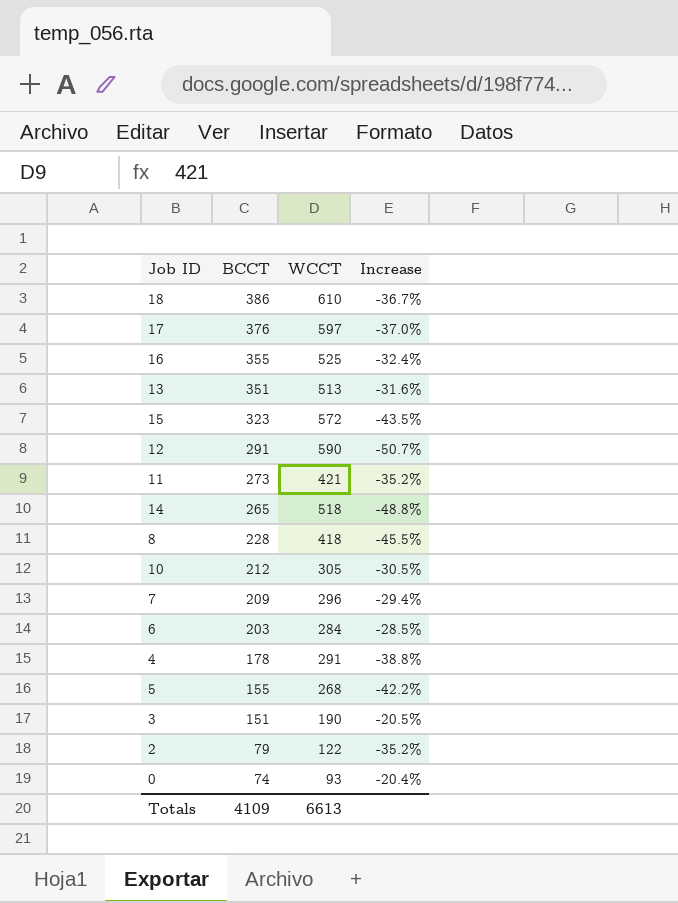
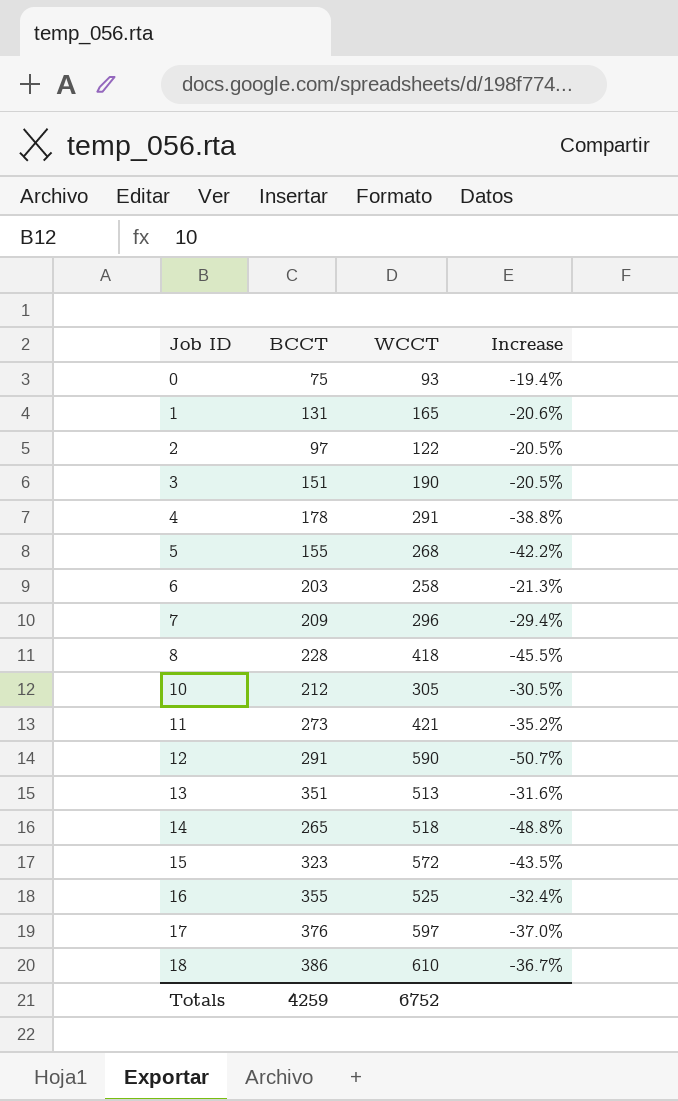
row order: BCCT descending -> Job ID ascending
0 | BCCT: 74 -> 75
0 | Increase: -20.4% -> -19.4%
row 1: none -> 131 | 165 | -20.6%
2 | BCCT: 79 -> 97
2 | Increase: -35.2% -> -20.5%
6 | WCCT: 284 -> 258
6 | Increase: -28.5% -> -21.3%
Totals | BCCT: 4109 -> 4259
Totals | WCCT: 6613 -> 6752

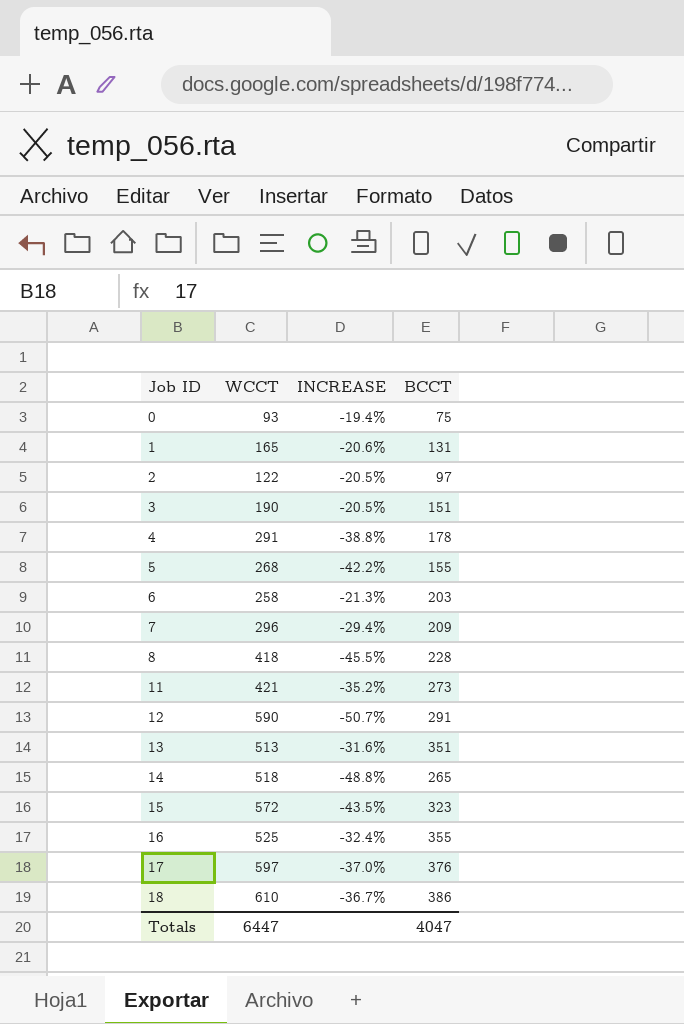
column name: Increase -> INCREASE
column BCCT | position: 2 -> 4
row 10: 212 | 305 | -30.5% -> none
Totals | WCCT: 6752 -> 6447
Totals | BCCT: 4259 -> 4047

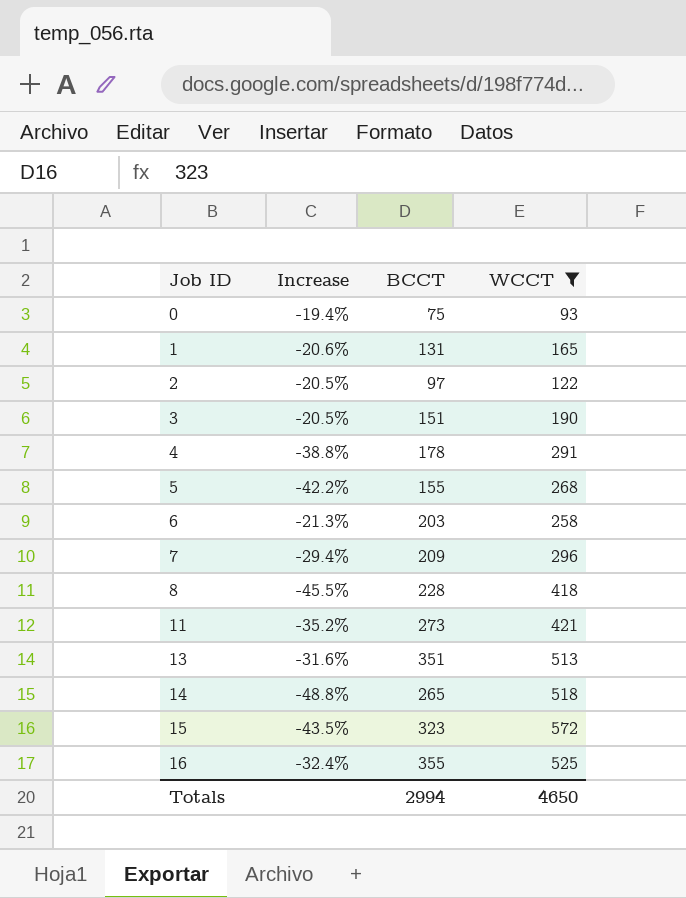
filter: none -> WCCT <= 572
column name: INCREASE -> Increase
column WCCT | position: 2 -> 4
Totals | BCCT: 4047 -> 2994
Totals | WCCT: 6447 -> 4650

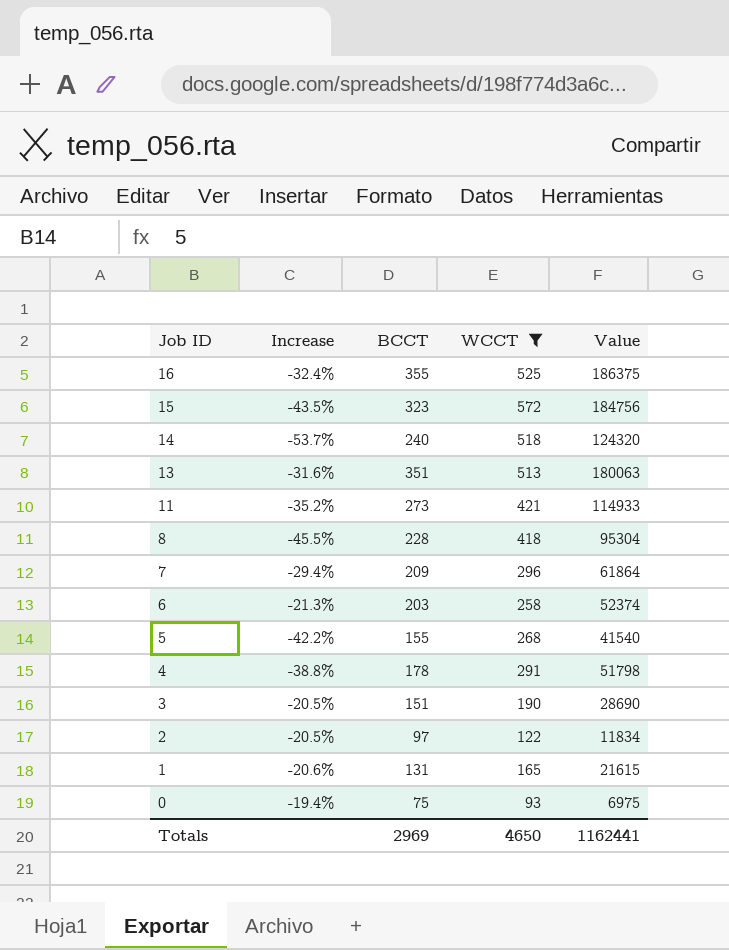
row order: Job ID ascending -> Job ID descending
column Value | formula: none -> [BCCT] * [WCCT]
14 | Increase: -48.8% -> -53.7%
14 | BCCT: 265 -> 240
Totals | BCCT: 2994 -> 2969

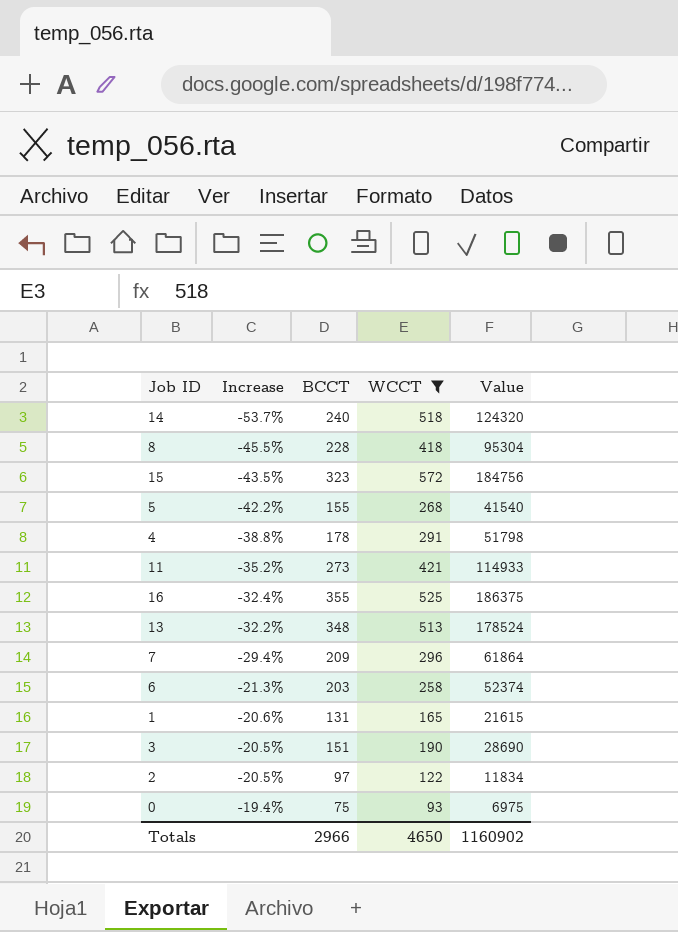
row order: Job ID descending -> Increase ascending
13 | Increase: -31.6% -> -32.2%
13 | BCCT: 351 -> 348
13 | Value: 180063 -> 178524
Totals | BCCT: 2969 -> 2966
Totals | Value: 1162441 -> 1160902

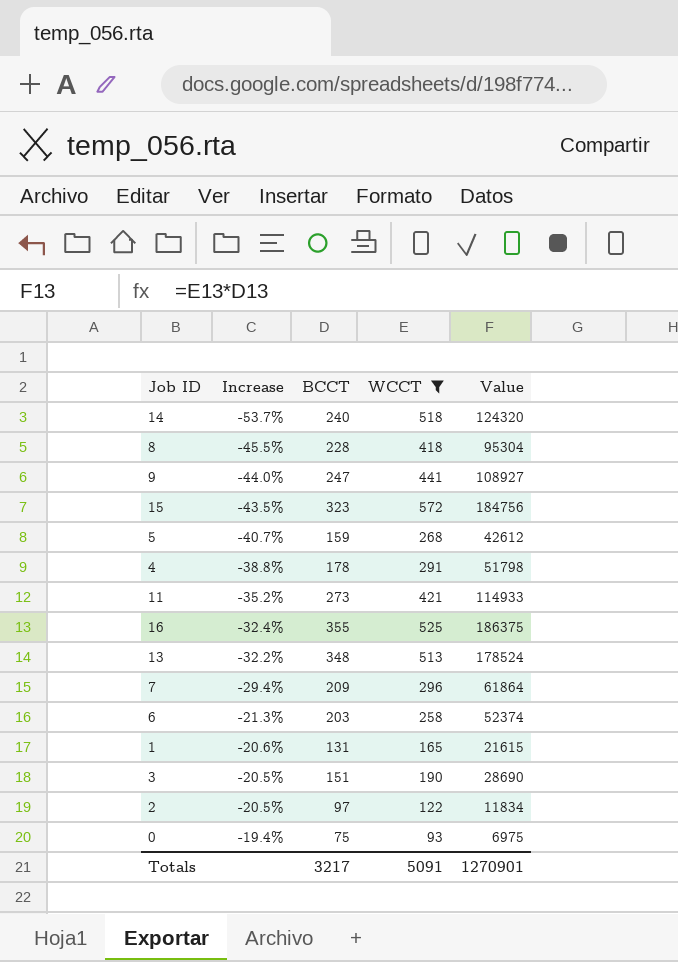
row 9: none -> -44.0% | 247 | 441 | 108927
5 | Increase: -42.2% -> -40.7%
5 | BCCT: 155 -> 159
5 | Value: 41540 -> 42612
Totals | BCCT: 2966 -> 3217
Totals | WCCT: 4650 -> 5091
Totals | Value: 1160902 -> 1270901

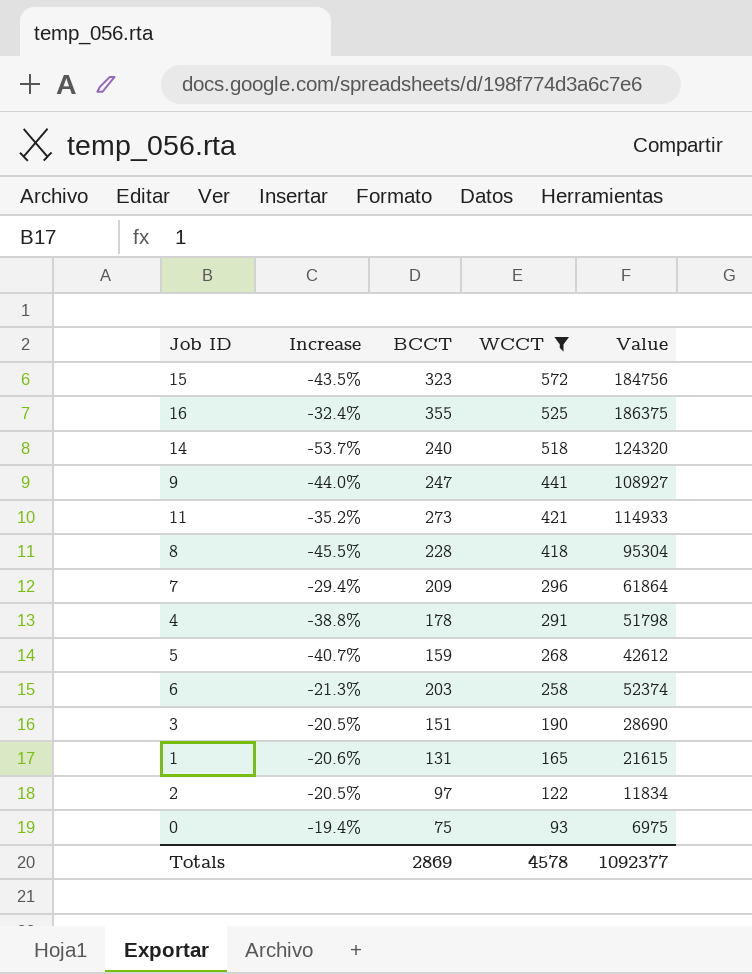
row order: Increase ascending -> WCCT descending
row 13: -32.2% | 348 | 513 | 178524 -> none
Totals | BCCT: 3217 -> 2869
Totals | WCCT: 5091 -> 4578
Totals | Value: 1270901 -> 1092377

